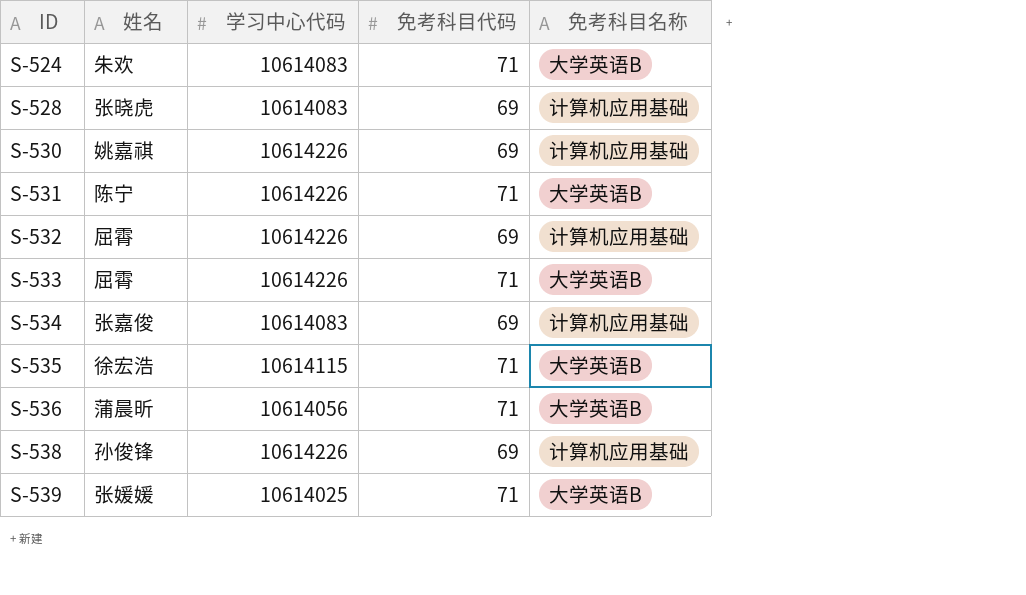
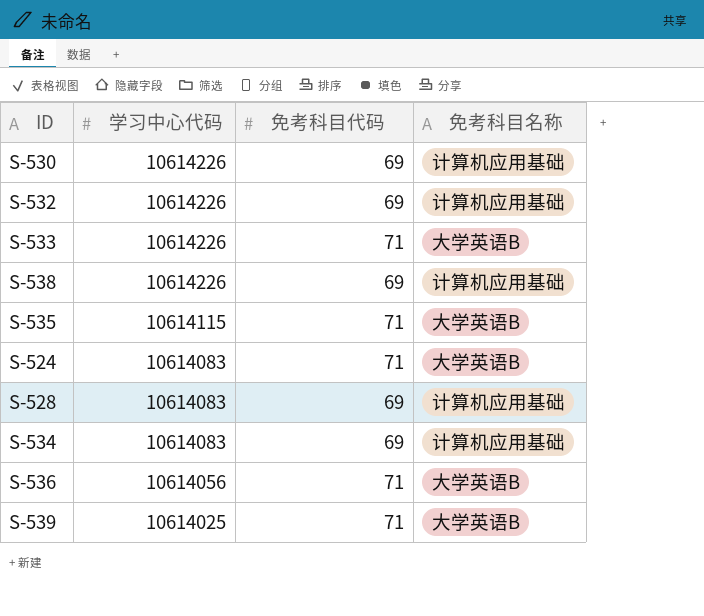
row order: ID ascending -> 学习中心代码 descending
column 姓名 | position: 2 -> none
row S-531: 陈宁 | 10614226 | 71 | 大学英语B -> none

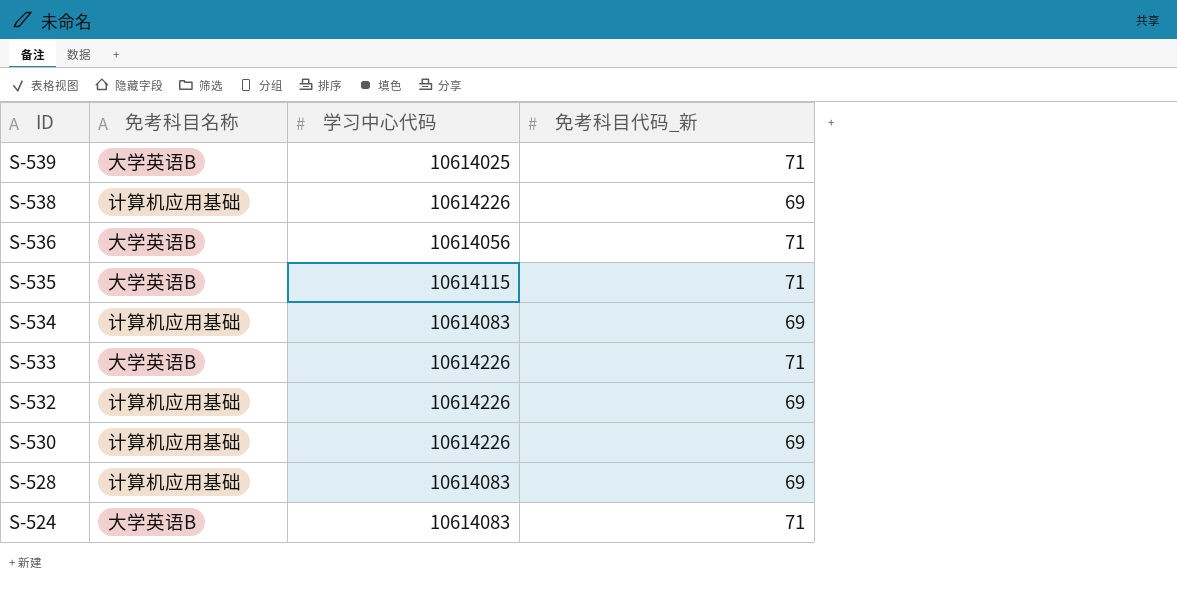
row order: 学习中心代码 descending -> ID descending
column 免考科目名称 | position: 4 -> 2
column name: 免考科目代码 -> 免考科目代码_新

